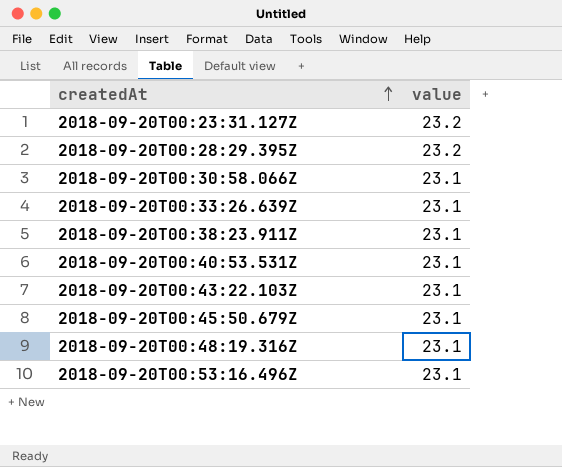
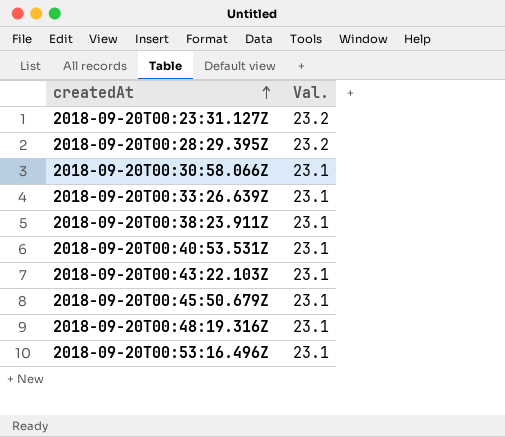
column name: value -> Val.

